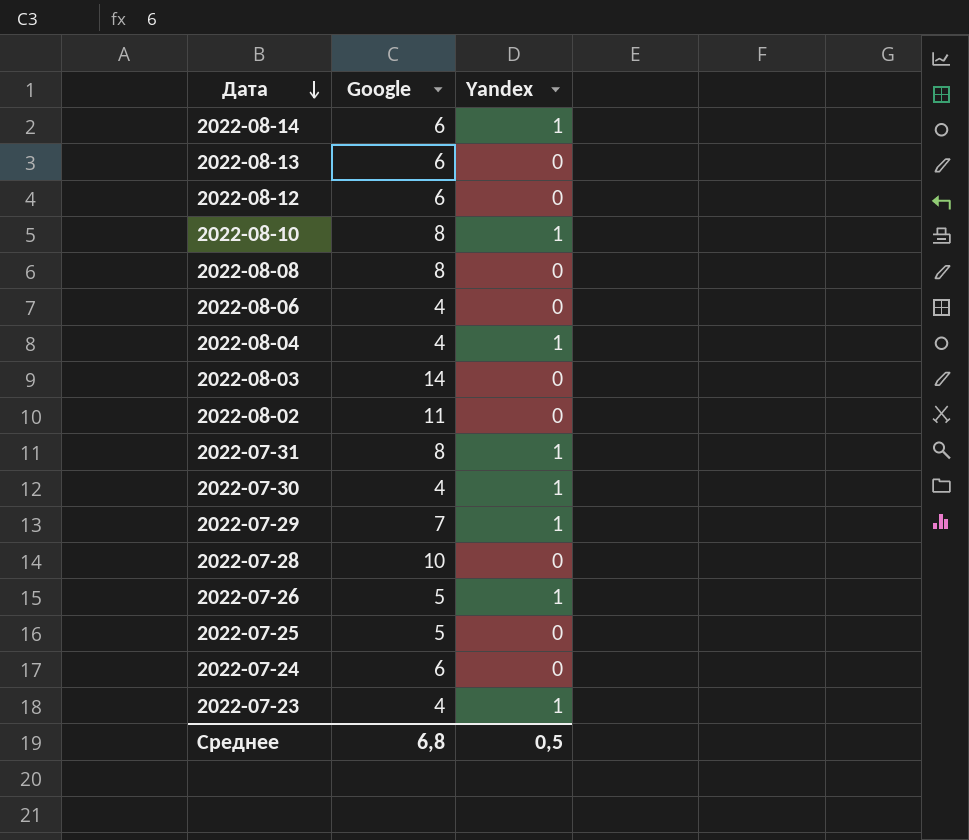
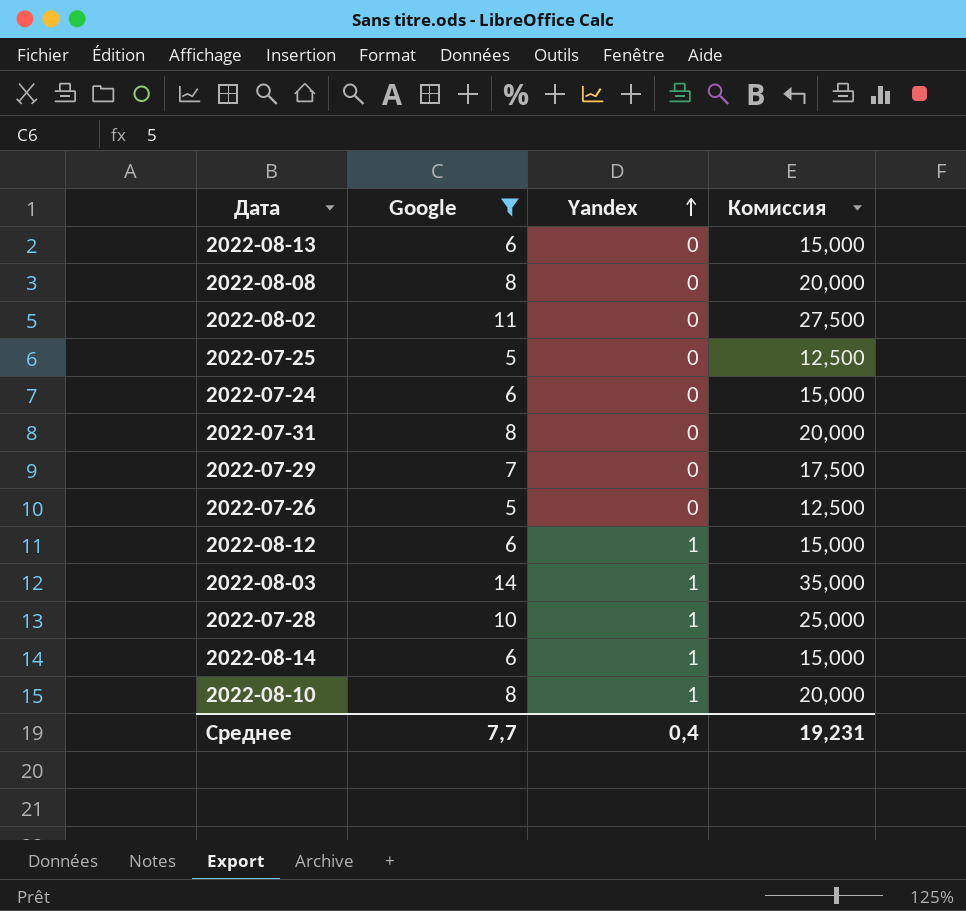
filter: none -> Google != 4
row order: Дата descending -> Yandex ascending
column Комиссия | formula: none -> [Google] * 2,5
2022-07-31 | Yandex: 1 -> 0
2022-07-29 | Yandex: 1 -> 0
2022-07-26 | Yandex: 1 -> 0
2022-08-12 | Yandex: 0 -> 1
2022-08-03 | Yandex: 0 -> 1
2022-07-28 | Yandex: 0 -> 1
Среднее | Google: 6,8 -> 7,7
Среднее | Yandex: 0,5 -> 0,4

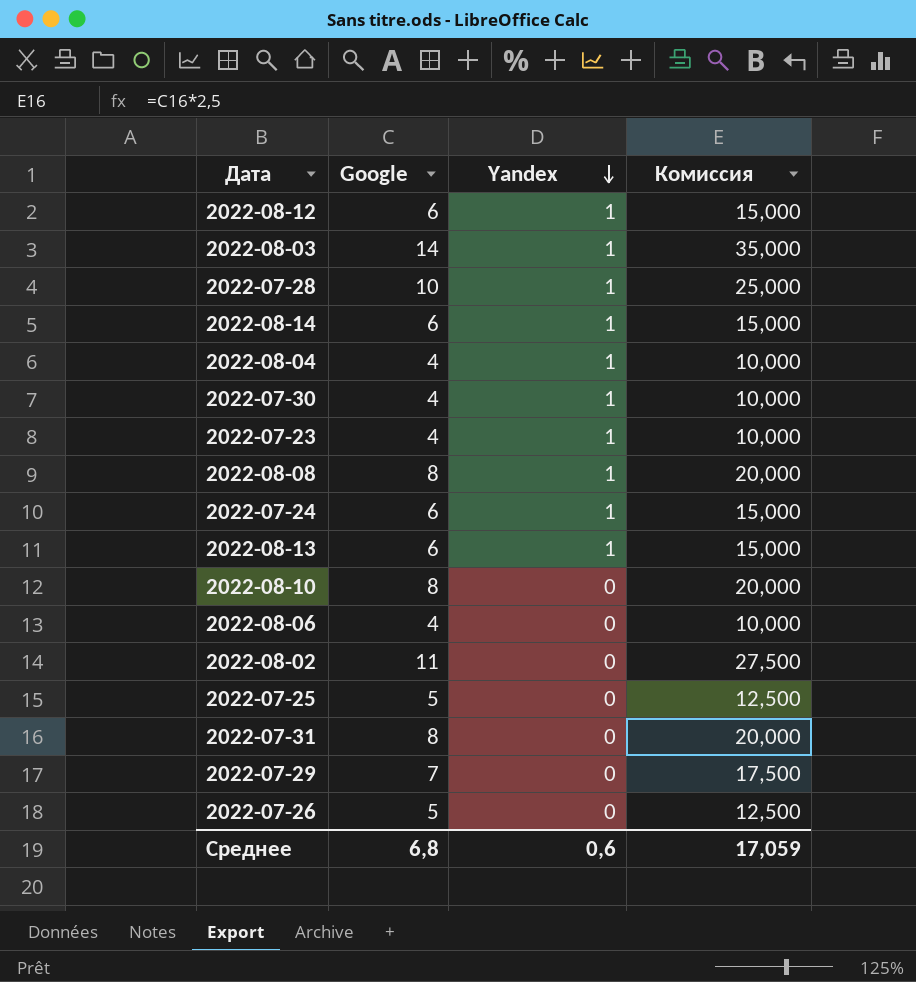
filter: Google != 4 -> none
row order: Yandex ascending -> Yandex descending
2022-08-08 | Yandex: 0 -> 1
2022-07-24 | Yandex: 0 -> 1
2022-08-13 | Yandex: 0 -> 1
2022-08-10 | Yandex: 1 -> 0
Среднее | Google: 7,7 -> 6,8
Среднее | Yandex: 0,4 -> 0,6
Среднее | Комиссия: 19,231 -> 17,059

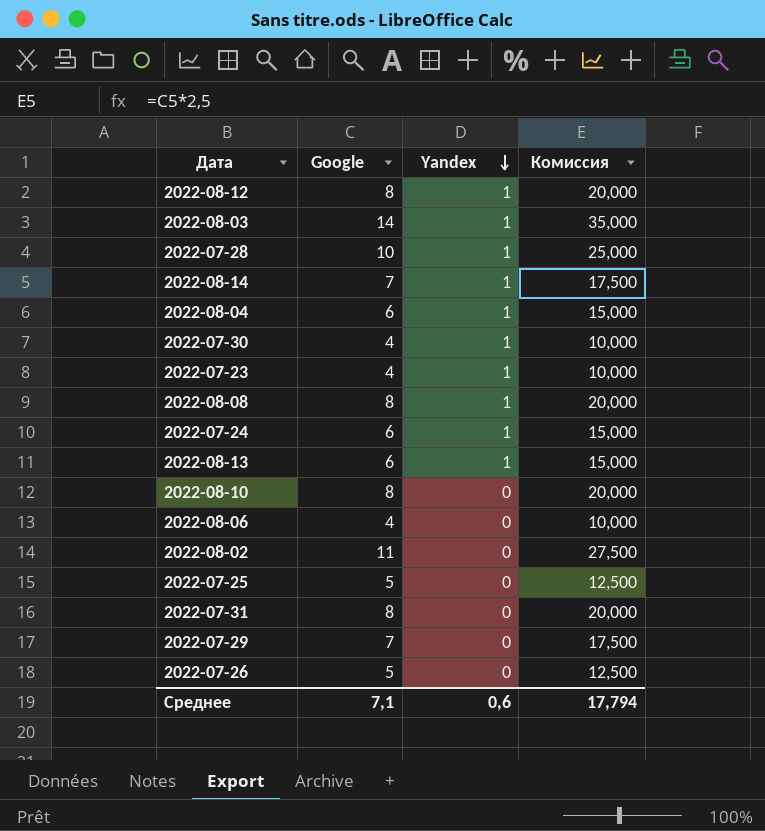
2022-08-12 | Google: 6 -> 8
2022-08-12 | Комиссия: 15,000 -> 20,000
2022-08-14 | Google: 6 -> 7
2022-08-14 | Комиссия: 15,000 -> 17,500
2022-08-04 | Google: 4 -> 6
2022-08-04 | Комиссия: 10,000 -> 15,000
Среднее | Google: 6,8 -> 7,1
Среднее | Комиссия: 17,059 -> 17,794

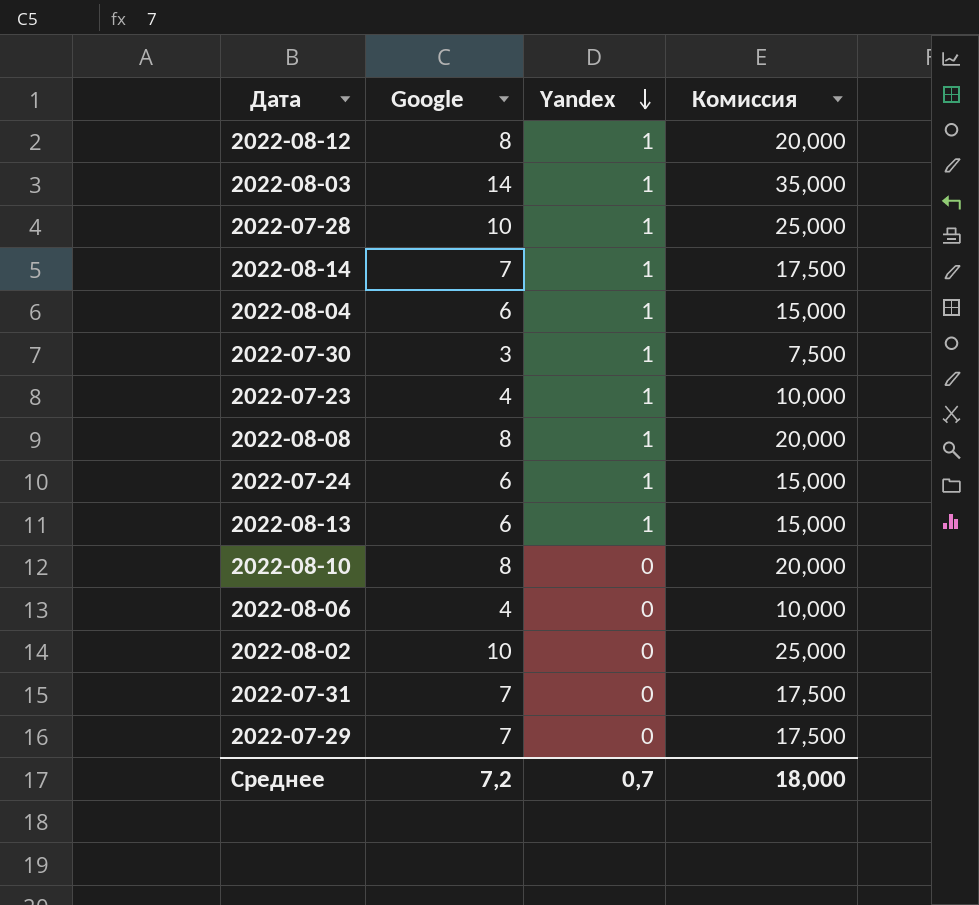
row 2022-07-25: 5 | 0 | 12,500 -> none
row 2022-07-26: 5 | 0 | 12,500 -> none
2022-07-30 | Google: 4 -> 3
2022-07-30 | Комиссия: 10,000 -> 7,500
2022-08-02 | Google: 11 -> 10
2022-08-02 | Комиссия: 27,500 -> 25,000
2022-07-31 | Google: 8 -> 7
2022-07-31 | Комиссия: 20,000 -> 17,500
Среднее | Google: 7,1 -> 7,2
Среднее | Yandex: 0,6 -> 0,7
Среднее | Комиссия: 17,794 -> 18,000

